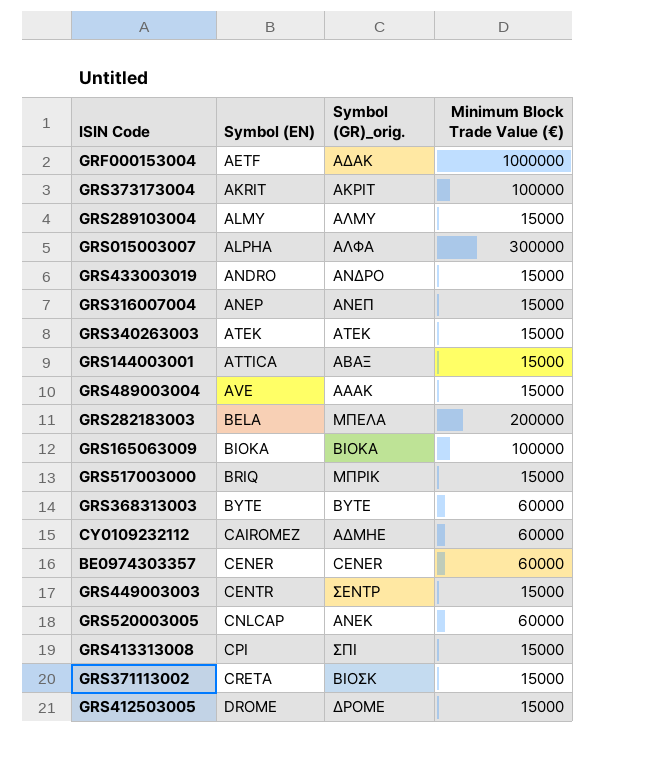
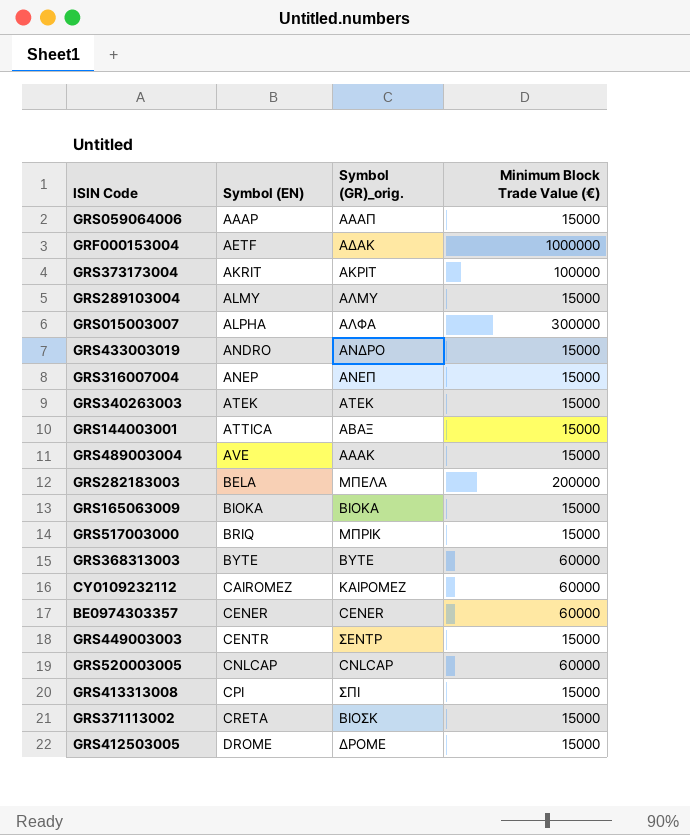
row GRS059064006: none -> AAAP | ΑΑΑΠ | 15000
GRS165063009 | Minimum Block Trade Value (€): 100000 -> 15000
CY0109232112 | Symbol (GR)_orig.: ΑΔΜΗΕ -> ΚΑΙΡΟΜΕΖ
GRS520003005 | Symbol (GR)_orig.: ΑΝΕΚ -> CNLCAP

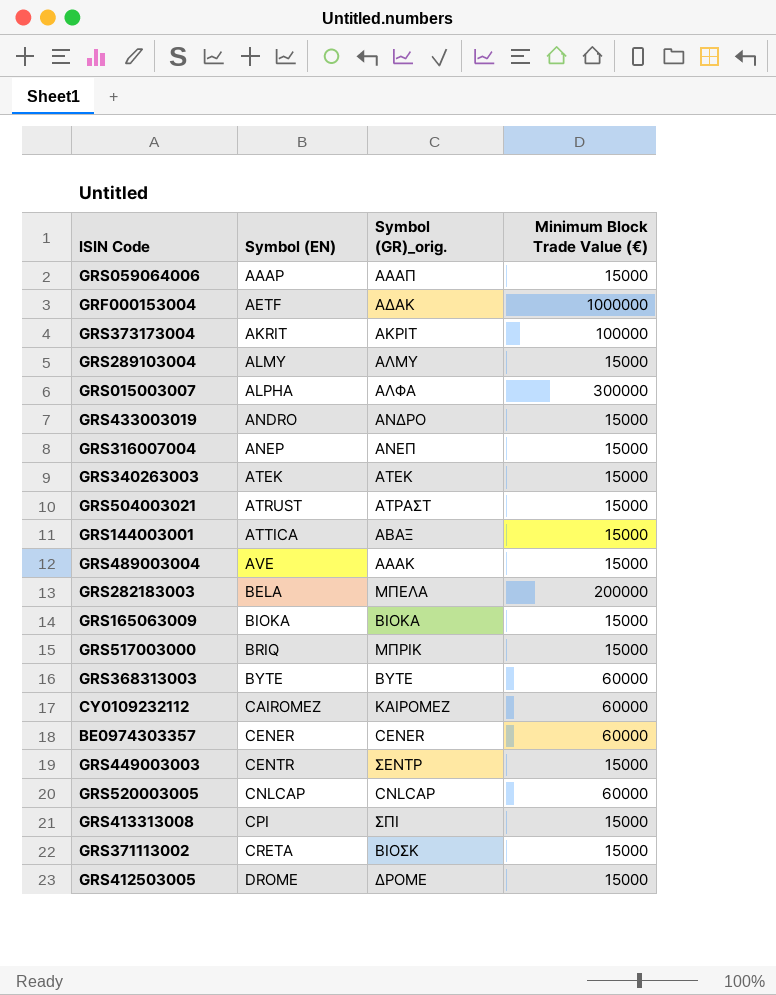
row GRS504003021: none -> ATRUST | ΑΤΡΑΣΤ | 15000

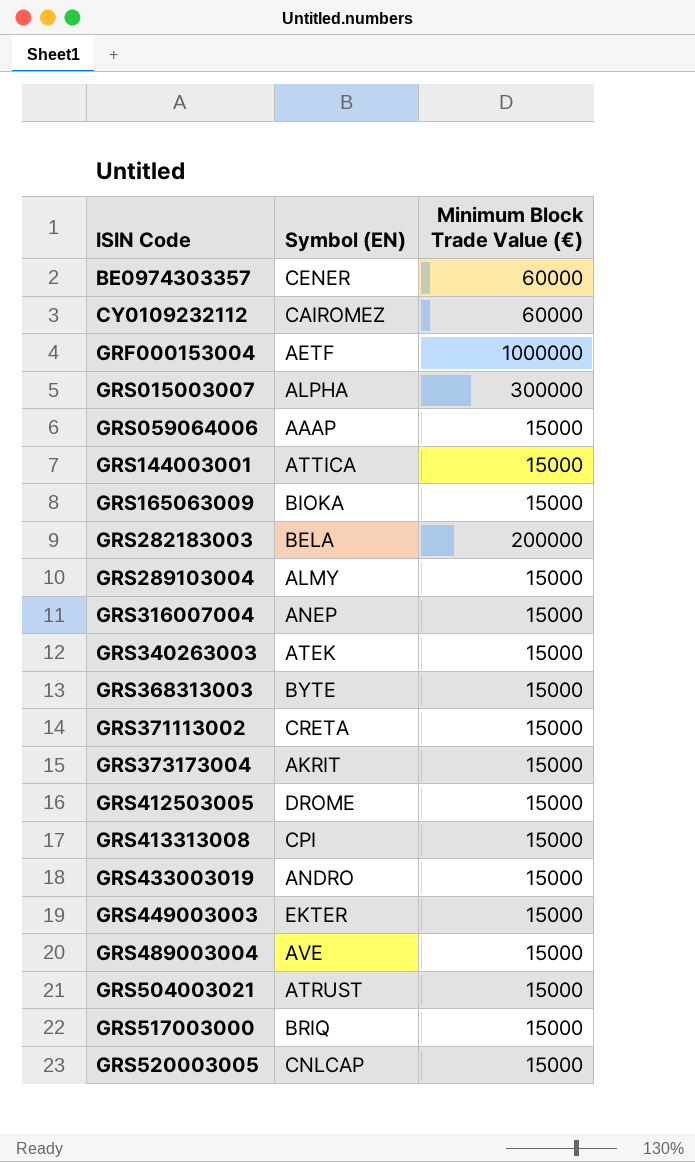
row order: Symbol (EN) ascending -> ISIN Code ascending
column Symbol (GR)_orig. | position: 3 -> none
GRS368313003 | Minimum Block Trade Value (€): 60000 -> 15000
GRS373173004 | Minimum Block Trade Value (€): 100000 -> 15000
GRS449003003 | Symbol (EN): CENTR -> EKTER
GRS520003005 | Minimum Block Trade Value (€): 60000 -> 15000

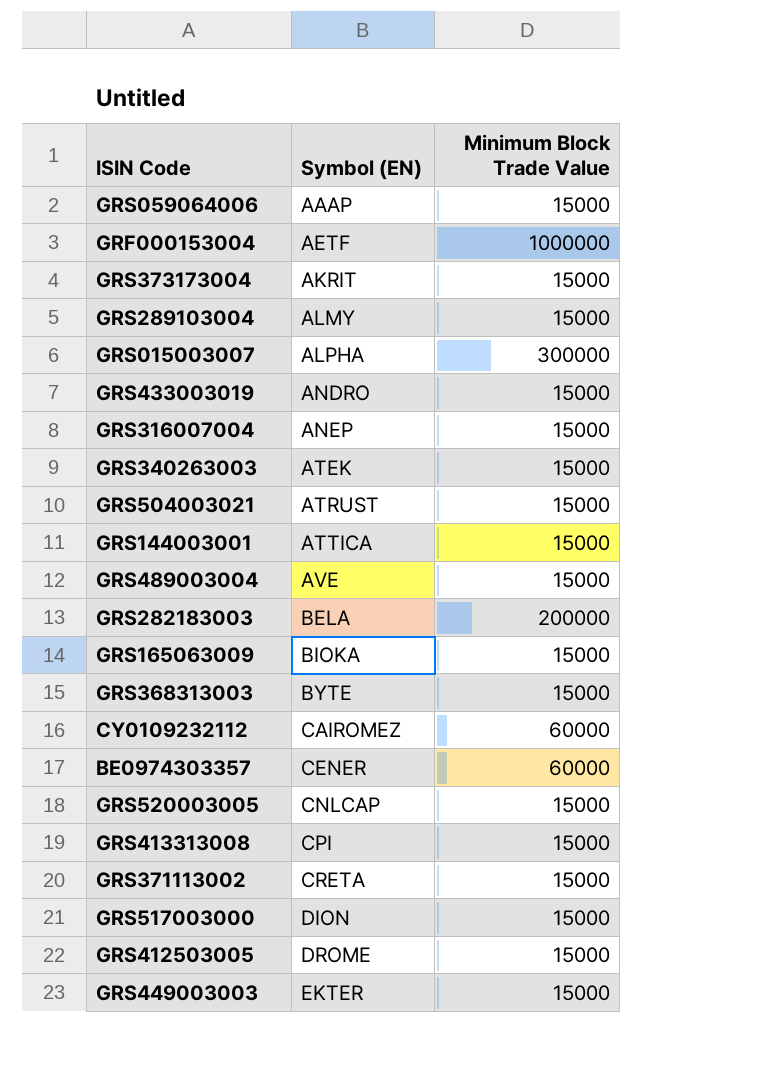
row order: ISIN Code ascending -> Symbol (EN) ascending
column name: Minimum Block Trade Value (€) -> Minimum Block Trade Value
GRS517003000 | Symbol (EN): BRIQ -> DION

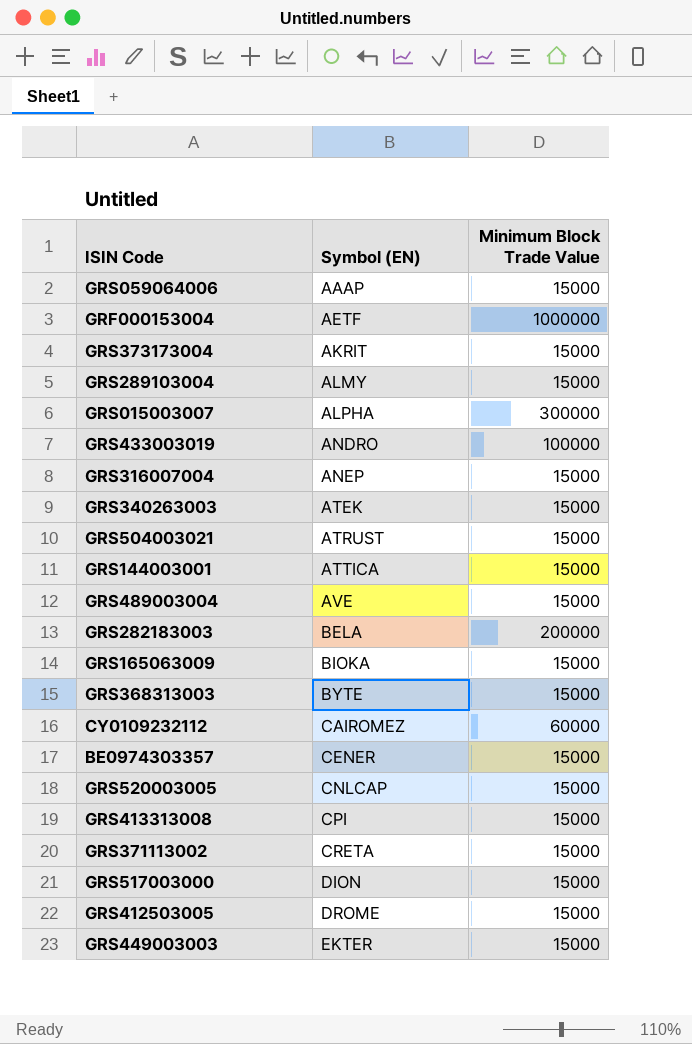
GRS433003019 | Minimum Block Trade Value: 15000 -> 100000
BE0974303357 | Minimum Block Trade Value: 60000 -> 15000

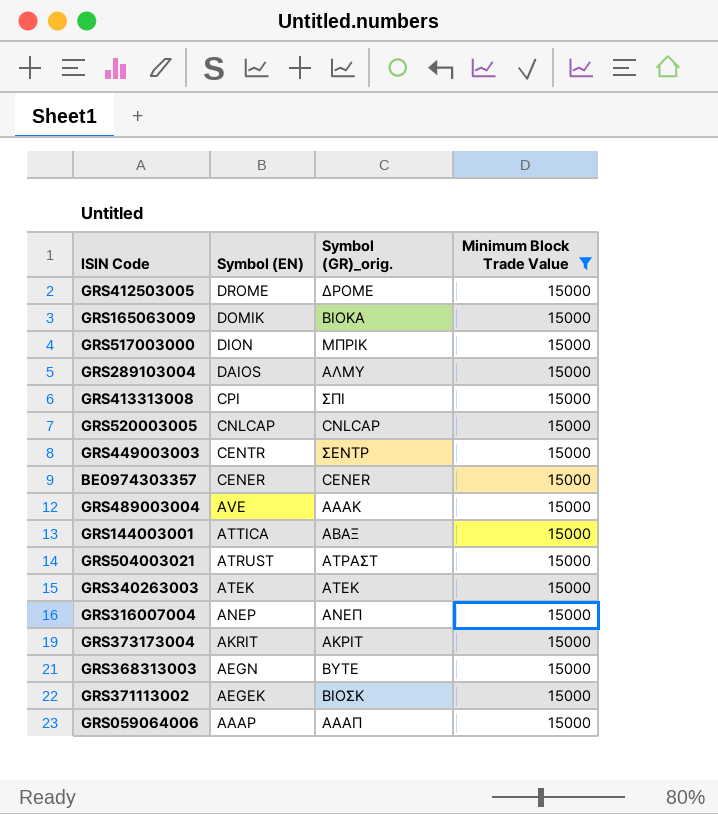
filter: none -> Minimum Block Trade Value = 15000
row order: Symbol (EN) ascending -> Symbol (EN) descending
column Symbol (GR)_orig. | position: none -> 3
GRS165063009 | Symbol (EN): BIOKA -> DOMIK
GRS289103004 | Symbol (EN): ALMY -> DAIOS
GRS449003003 | Symbol (EN): EKTER -> CENTR
GRS368313003 | Symbol (EN): BYTE -> AEGN
GRS371113002 | Symbol (EN): CRETA -> AEGEK

